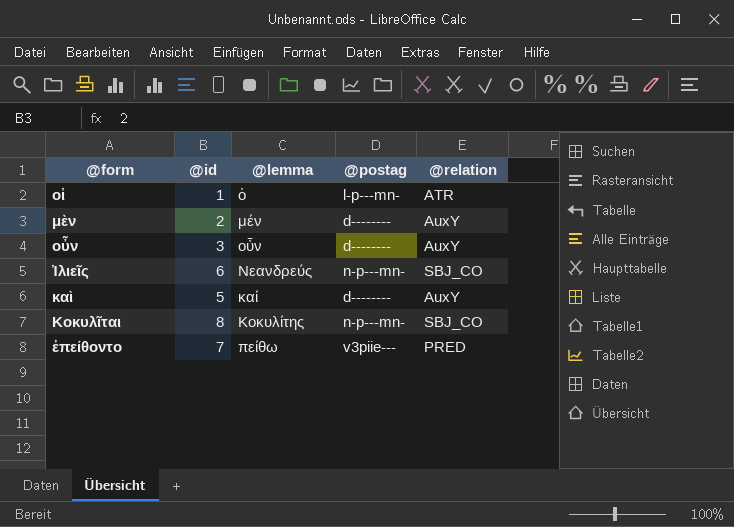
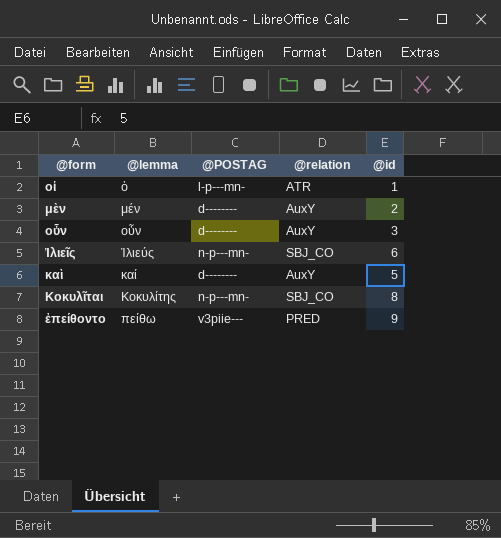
column name: @postag -> @POSTAG
column @id | position: 2 -> 5
Ἰλιεῖς | @lemma: Νεανδρεύς -> Ἰλιεύς
ἐπείθοντο | @id: 7 -> 9

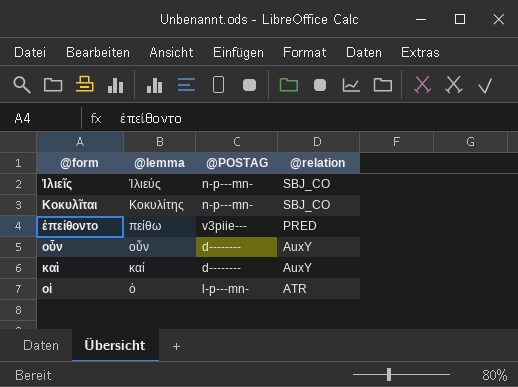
row order: none -> @relation descending
column @id | position: 5 -> none
row μὲν: μέν | d-------- | AuxY | 2 -> none

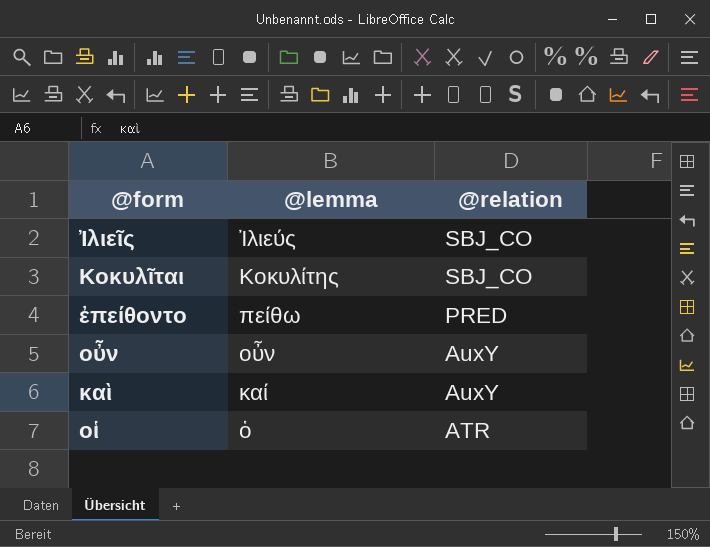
column @POSTAG | position: 3 -> none

